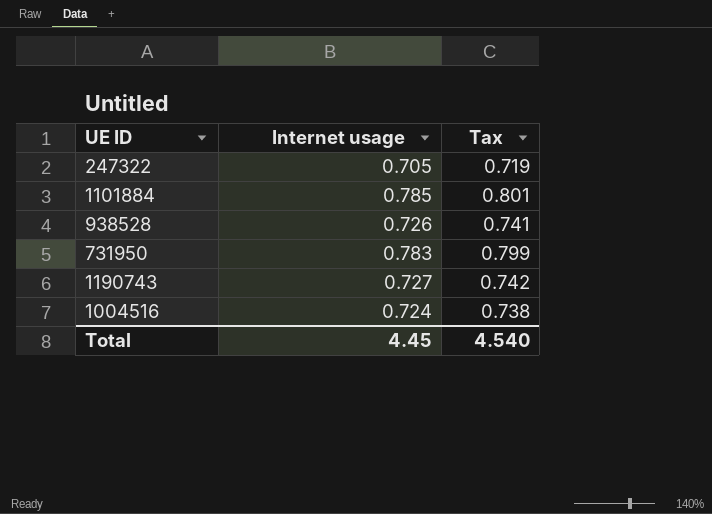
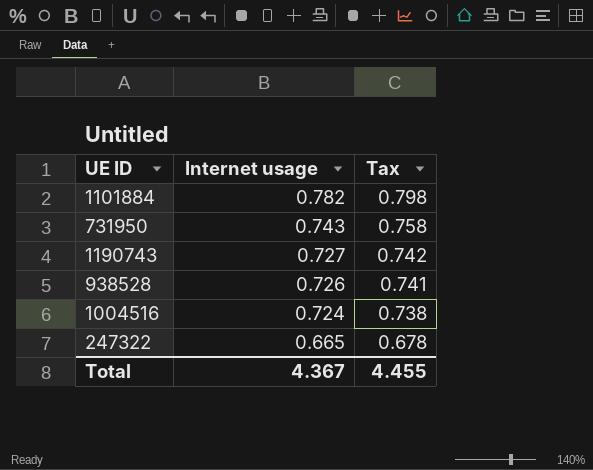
row order: none -> Internet usage descending
1101884 | Internet usage: 0.785 -> 0.782
1101884 | Tax: 0.801 -> 0.798
731950 | Internet usage: 0.783 -> 0.743
731950 | Tax: 0.799 -> 0.758
247322 | Internet usage: 0.705 -> 0.665
247322 | Tax: 0.719 -> 0.678
Total | Internet usage: 4.45 -> 4.367
Total | Tax: 4.540 -> 4.455

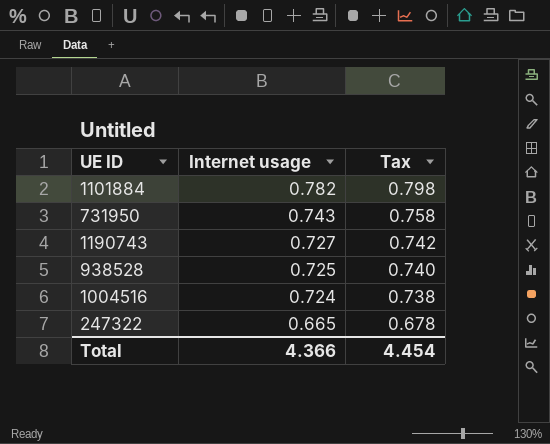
938528 | Internet usage: 0.726 -> 0.725
938528 | Tax: 0.741 -> 0.740
Total | Internet usage: 4.367 -> 4.366
Total | Tax: 4.455 -> 4.454

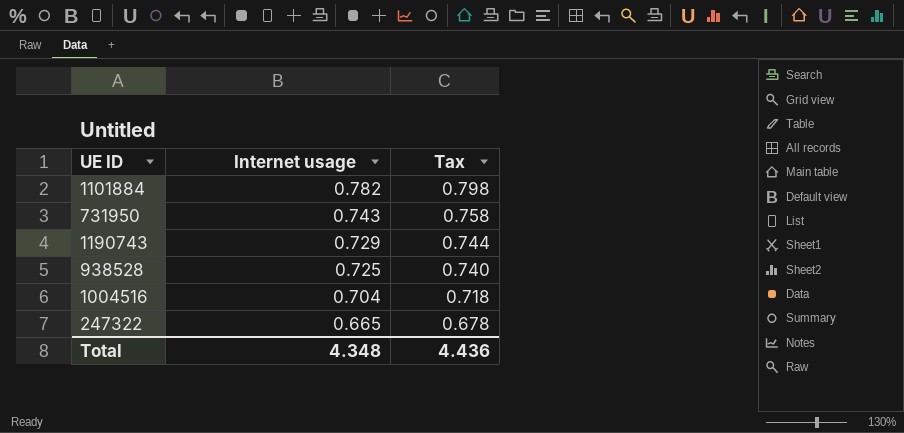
1190743 | Internet usage: 0.727 -> 0.729
1190743 | Tax: 0.742 -> 0.744
1004516 | Internet usage: 0.724 -> 0.704
1004516 | Tax: 0.738 -> 0.718
Total | Internet usage: 4.366 -> 4.348
Total | Tax: 4.454 -> 4.436

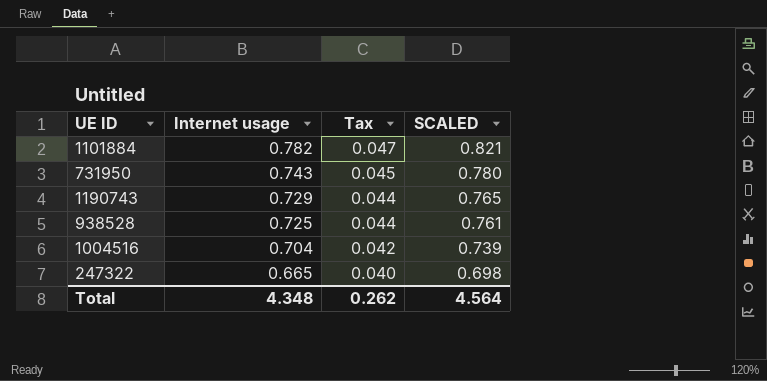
column Tax | formula: [Internet usage] * 1.02 -> [Internet usage] * 0.06
column SCALED | formula: none -> [Internet usage] * 1.05
Total | Tax: 4.436 -> 0.262

